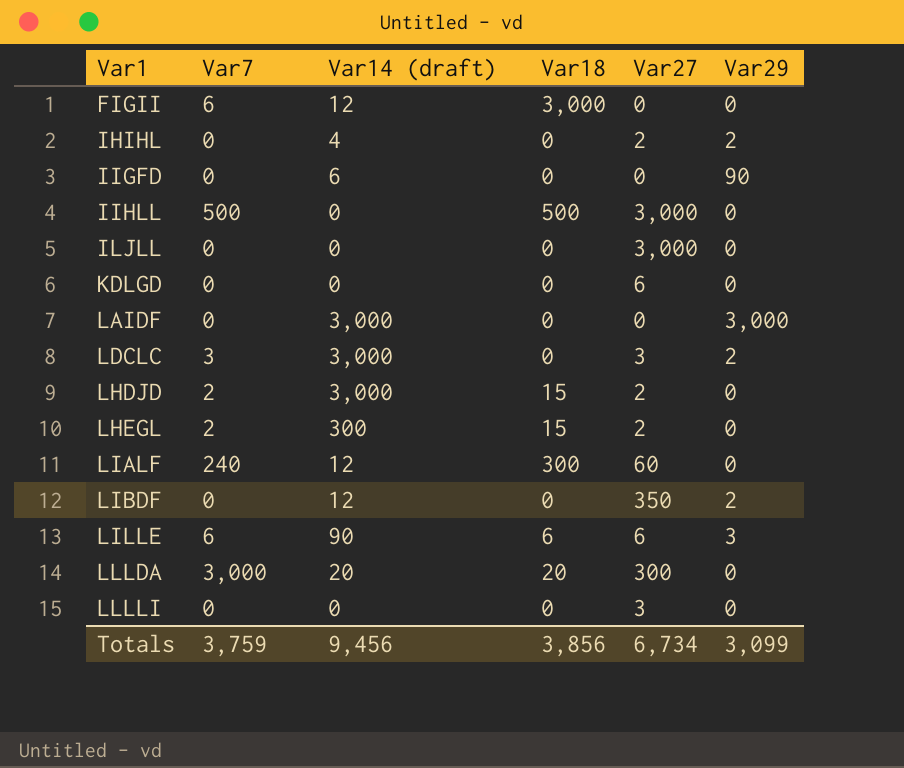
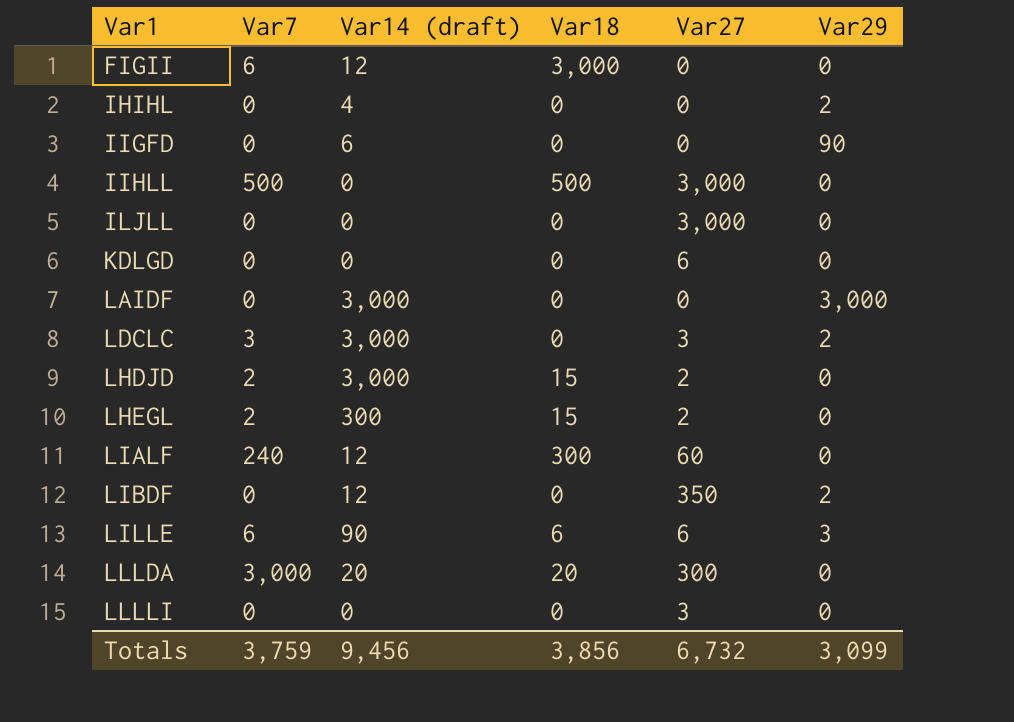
IHIHL | Var27: 2 -> 0
Totals | Var27: 6,734 -> 6,732

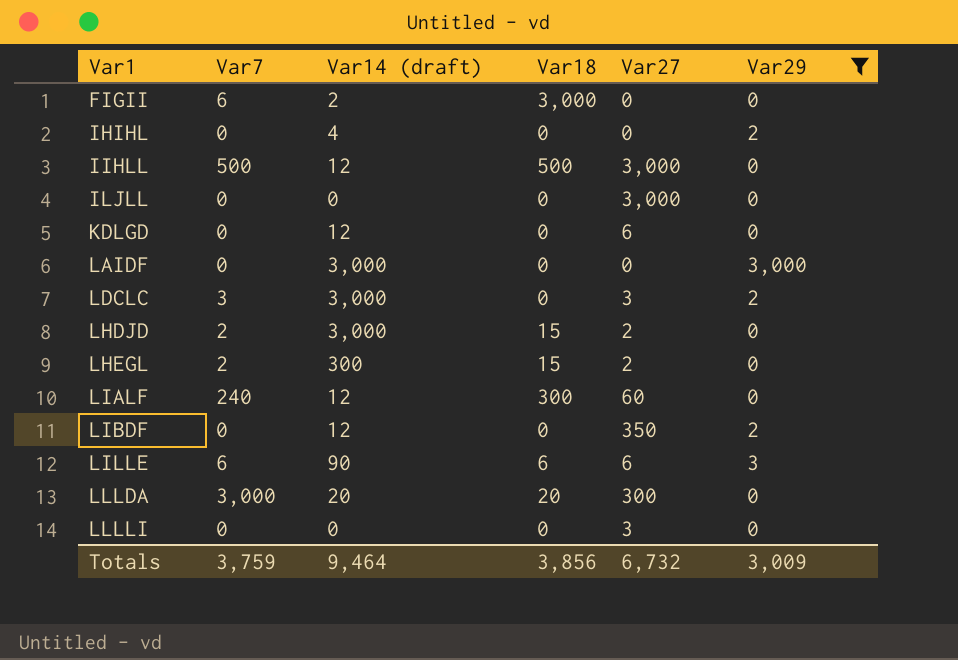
filter: none -> Var29 != 90
FIGII | Var14 (draft): 12 -> 2
IIHLL | Var14 (draft): 0 -> 12
KDLGD | Var14 (draft): 0 -> 12
Totals | Var14 (draft): 9,456 -> 9,464
Totals | Var29: 3,099 -> 3,009

